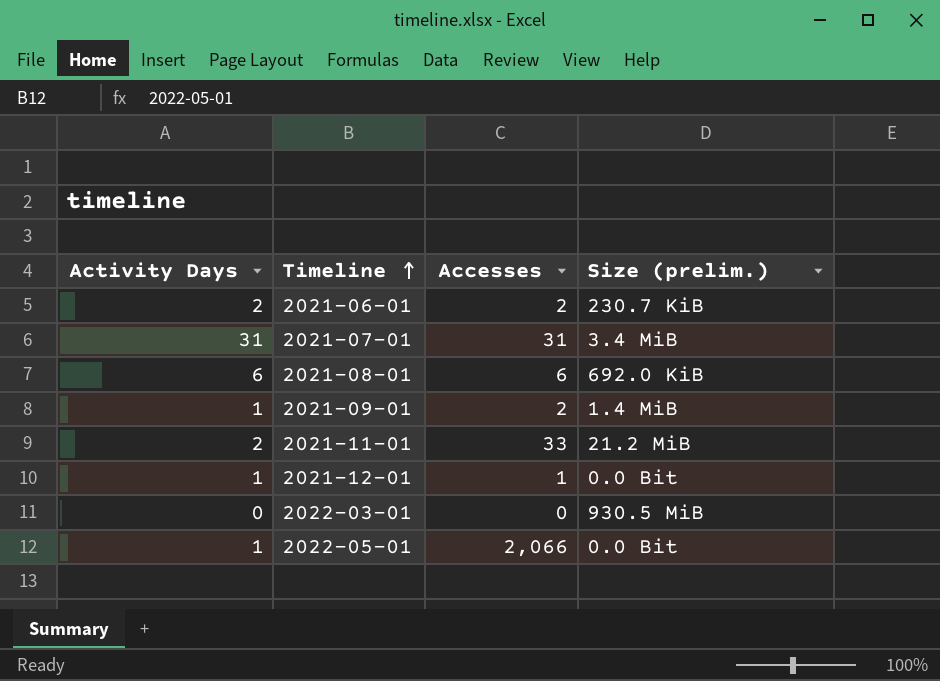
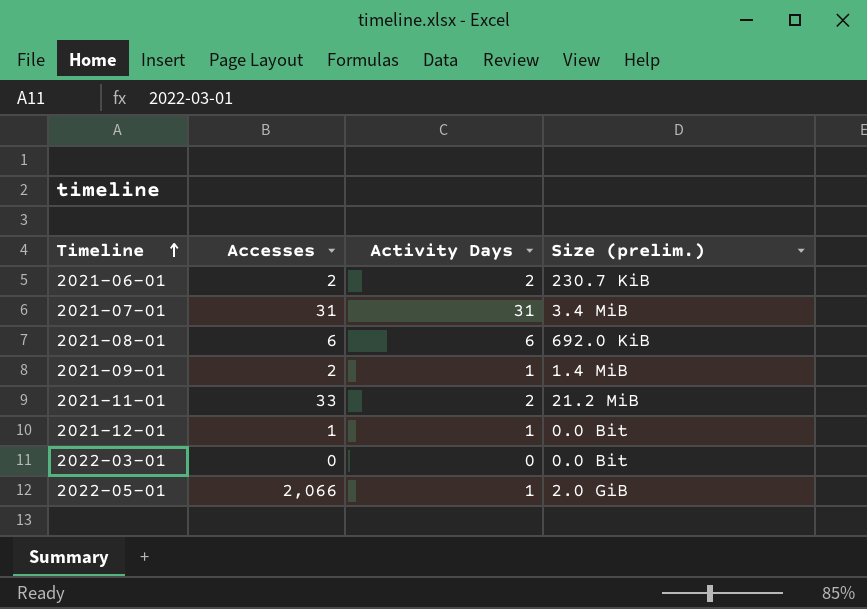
column Activity Days | position: 1 -> 3
2022-03-01 | Size (prelim.): 930.5 MiB -> 0.0 Bit
2022-05-01 | Size (prelim.): 0.0 Bit -> 2.0 GiB

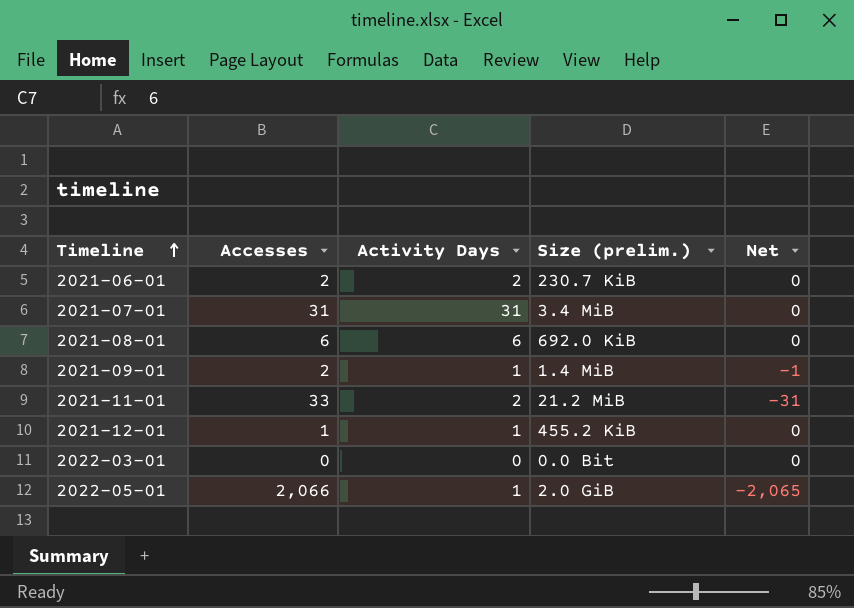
column Net | formula: none -> [Activity Days] - [Accesses]
2021-12-01 | Size (prelim.): 0.0 Bit -> 455.2 KiB

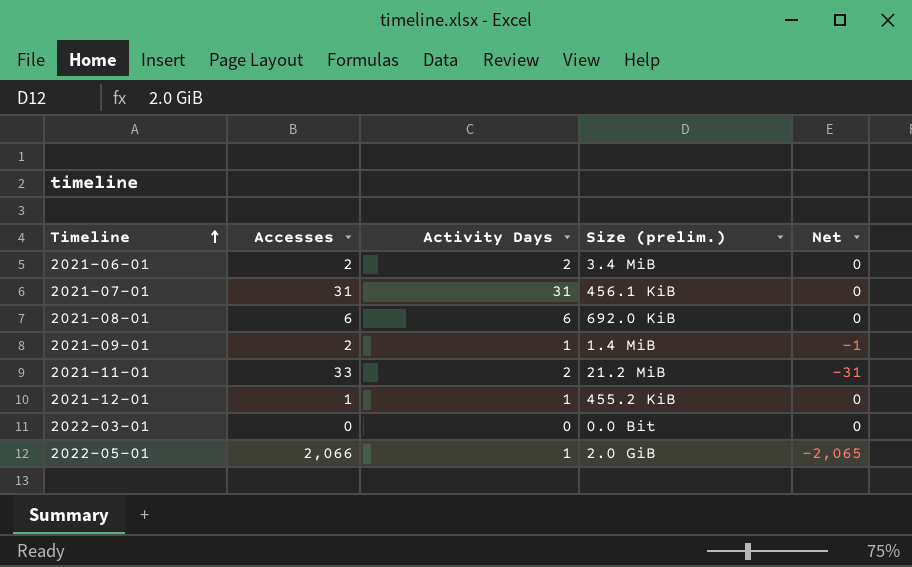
2021-06-01 | Size (prelim.): 230.7 KiB -> 3.4 MiB
2021-07-01 | Size (prelim.): 3.4 MiB -> 456.1 KiB

